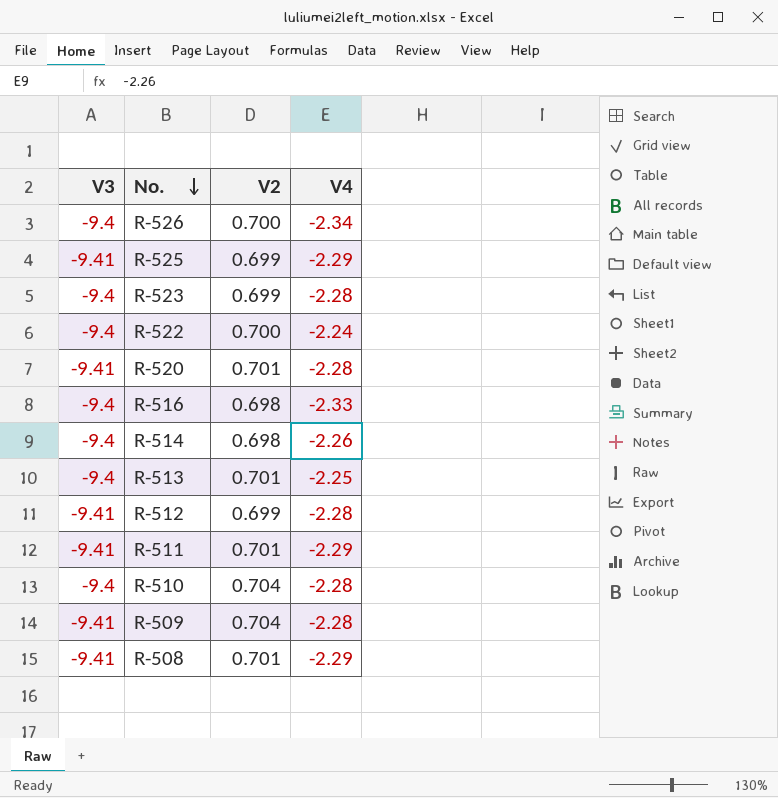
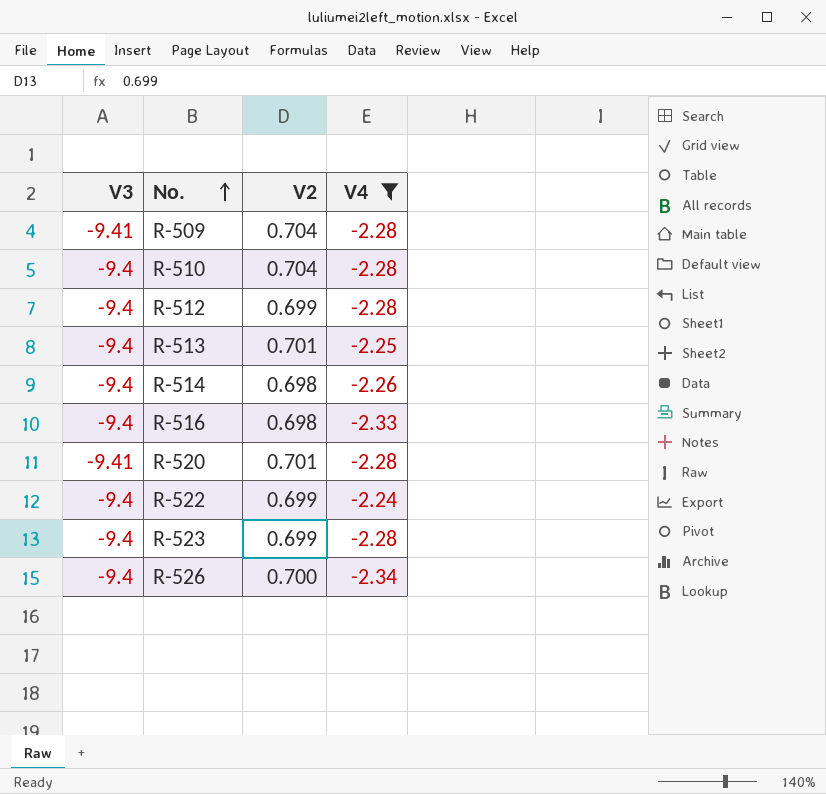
filter: none -> V4 != -2.29
row order: No. descending -> No. ascending
R-512 | V3: -9.41 -> -9.4
R-522 | V2: 0.700 -> 0.699

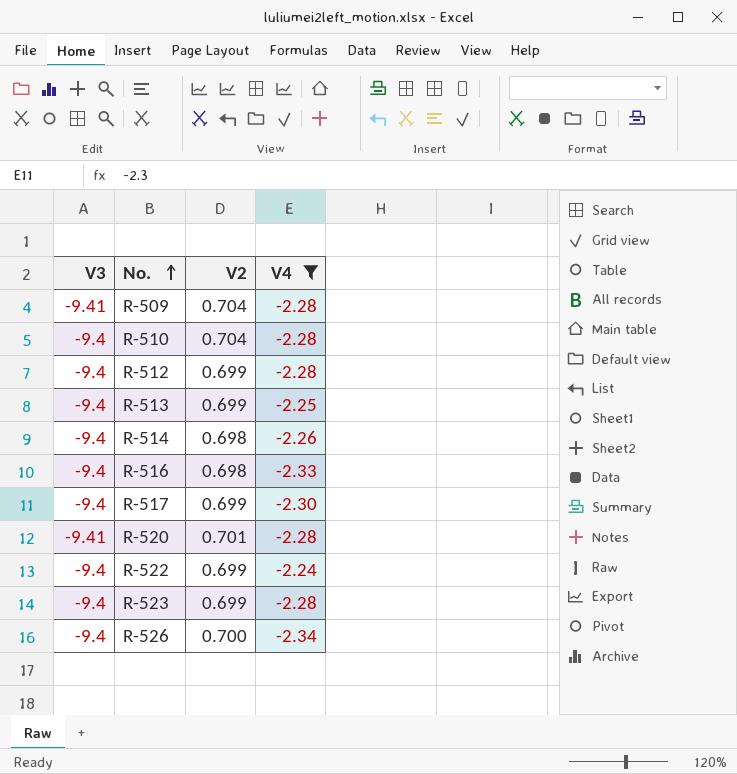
R-513 | V2: 0.701 -> 0.699
row R-517: none -> -9.4 | 0.699 | -2.30

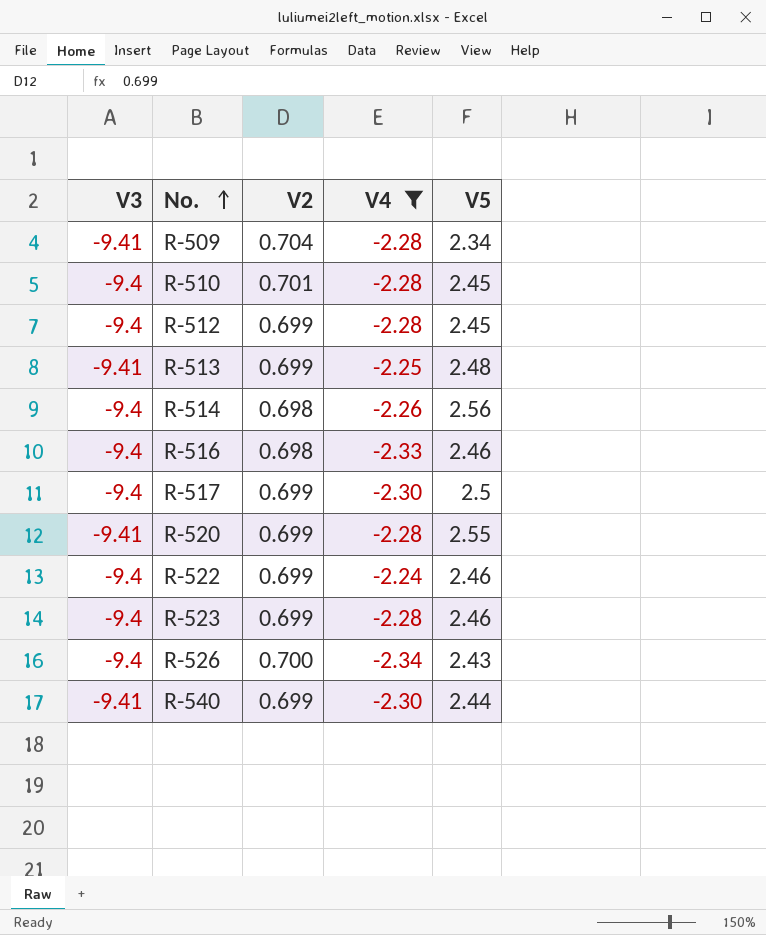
column V5 | position: none -> 5
R-510 | V2: 0.704 -> 0.701
R-513 | V3: -9.4 -> -9.41
R-520 | V2: 0.701 -> 0.699
row R-540: none -> -9.41 | 0.699 | -2.30 | 2.44

